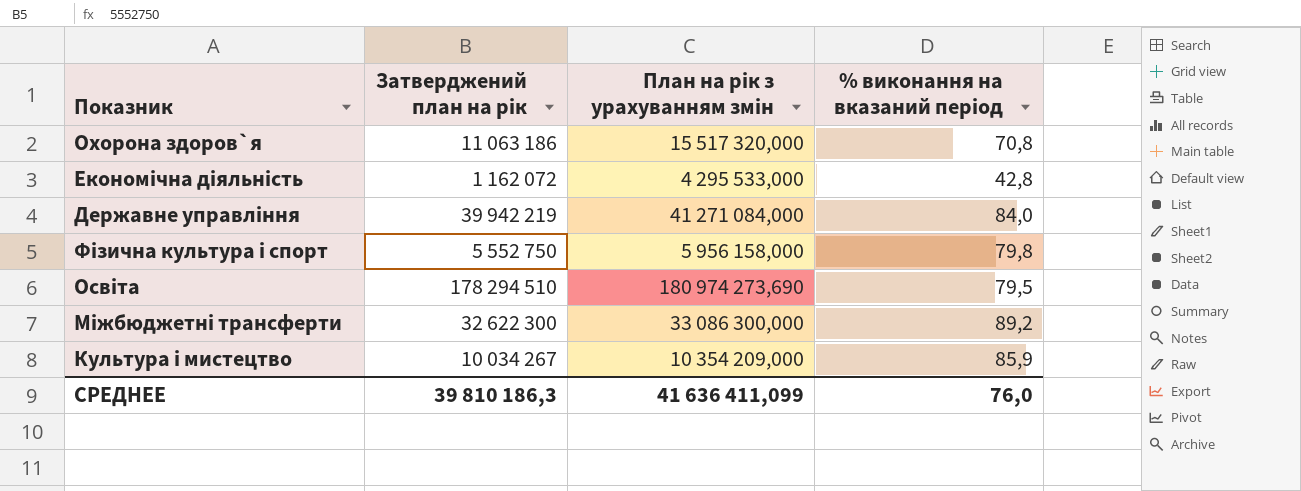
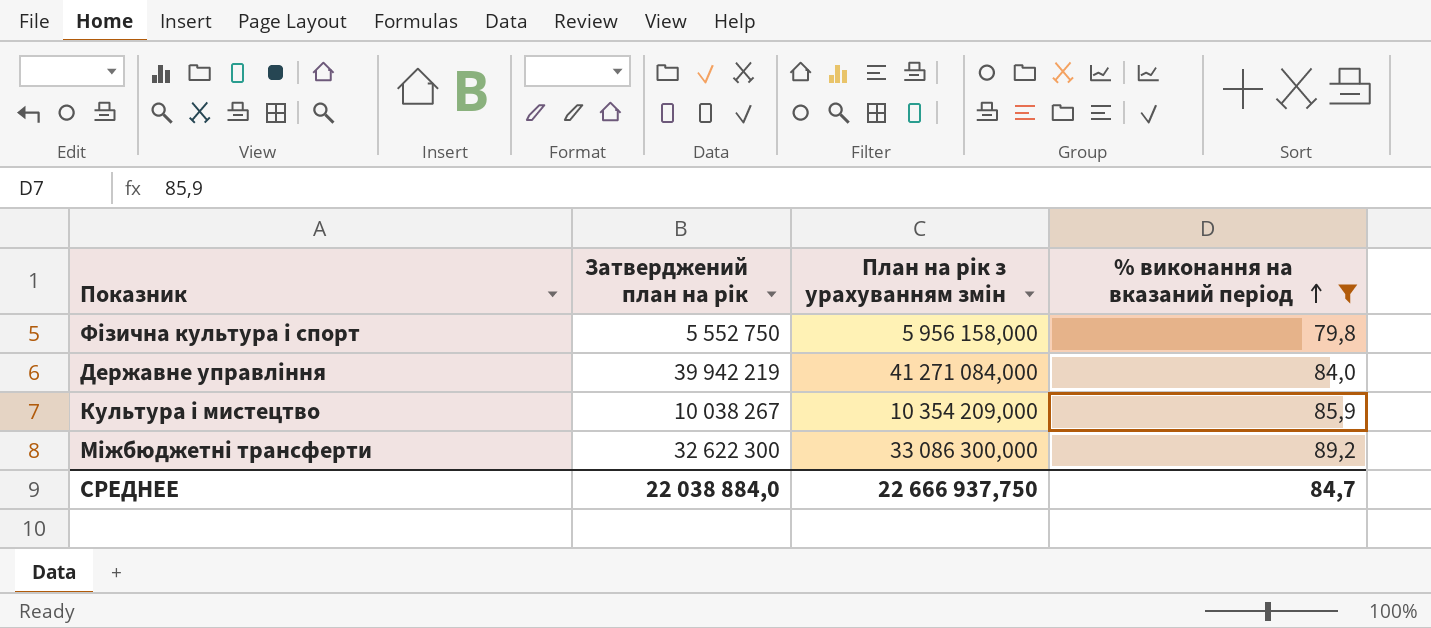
filter: none -> % виконання на вказаний період >= 79,8
row order: none -> % виконання на вказаний період ascending
Культура i мистецтво | Затверджений план на рік: 10 034 267 -> 10 038 267
СРЕДНЕЕ | Затверджений план на рік: 39 810 186,3 -> 22 038 884,0
СРЕДНЕЕ | План на рік з урахуванням змін: 41 636 411,099 -> 22 666 937,750
СРЕДНЕЕ | % виконання на вказаний період: 76,0 -> 84,7

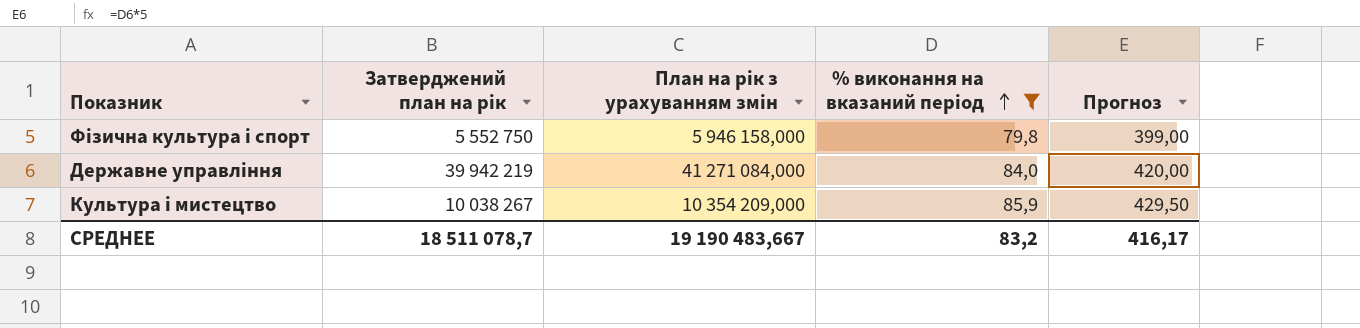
column Прогноз | formula: none -> [% виконання на вказаний період] * 5
row Міжбюджетні трансферти: 32 622 300 | 33 086 300,000 | 89,2 -> none
Фiзична культура i спорт | План на рік з урахуванням змін: 5 956 158,000 -> 5 946 158,000
СРЕДНЕЕ | Затверджений план на рік: 22 038 884,0 -> 18 511 078,7
СРЕДНЕЕ | План на рік з урахуванням змін: 22 666 937,750 -> 19 190 483,667
СРЕДНЕЕ | % виконання на вказаний період: 84,7 -> 83,2

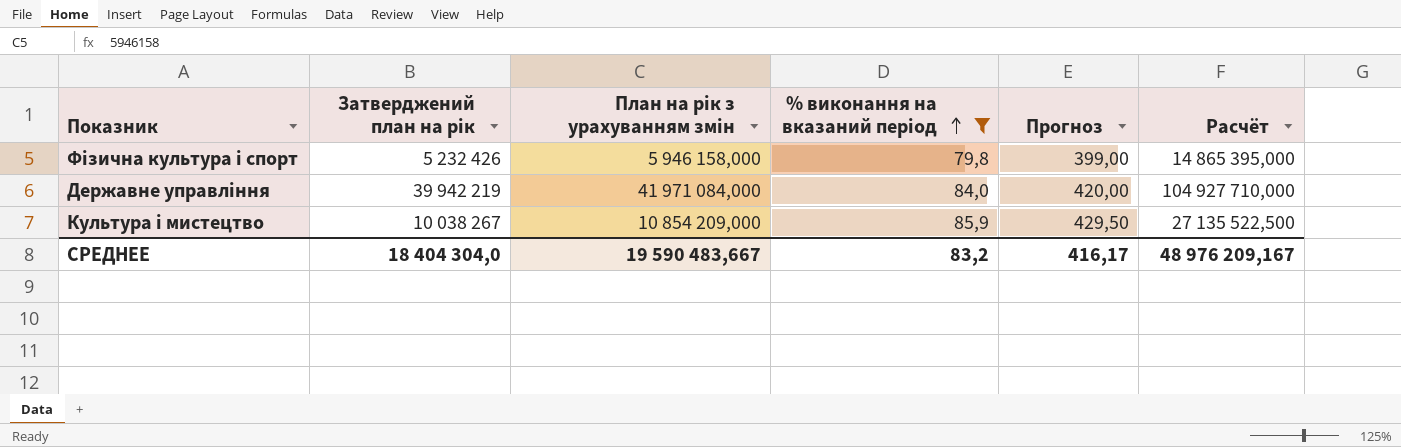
column Расчёт | formula: none -> [План на рік з урахуванням змін] * 2,5
Фiзична культура i спорт | Затверджений план на рік: 5 552 750 -> 5 232 426
Державне управління | План на рік з урахуванням змін: 41 271 084,000 -> 41 971 084,000
Культура i мистецтво | План на рік з урахуванням змін: 10 354 209,000 -> 10 854 209,000
СРЕДНЕЕ | Затверджений план на рік: 18 511 078,7 -> 18 404 304,0
СРЕДНЕЕ | План на рік з урахуванням змін: 19 190 483,667 -> 19 590 483,667

